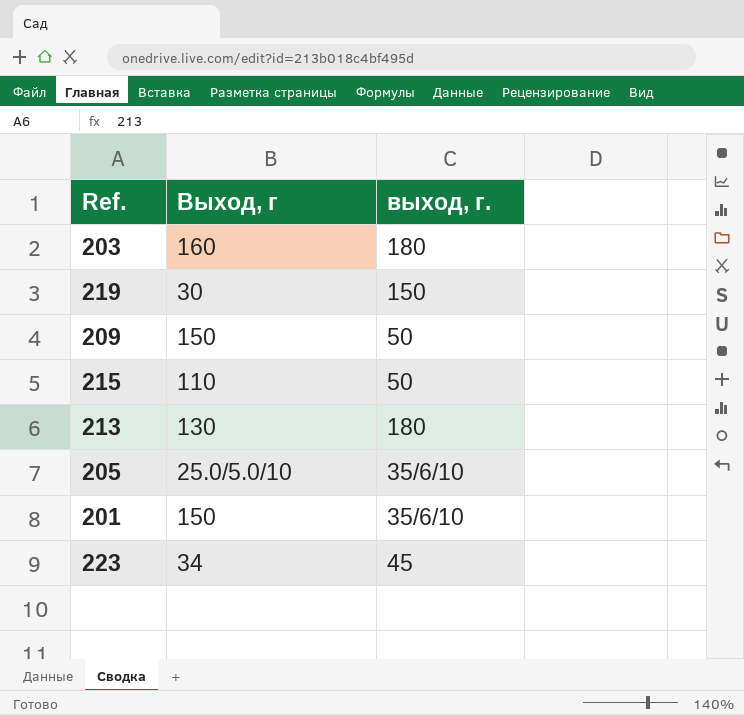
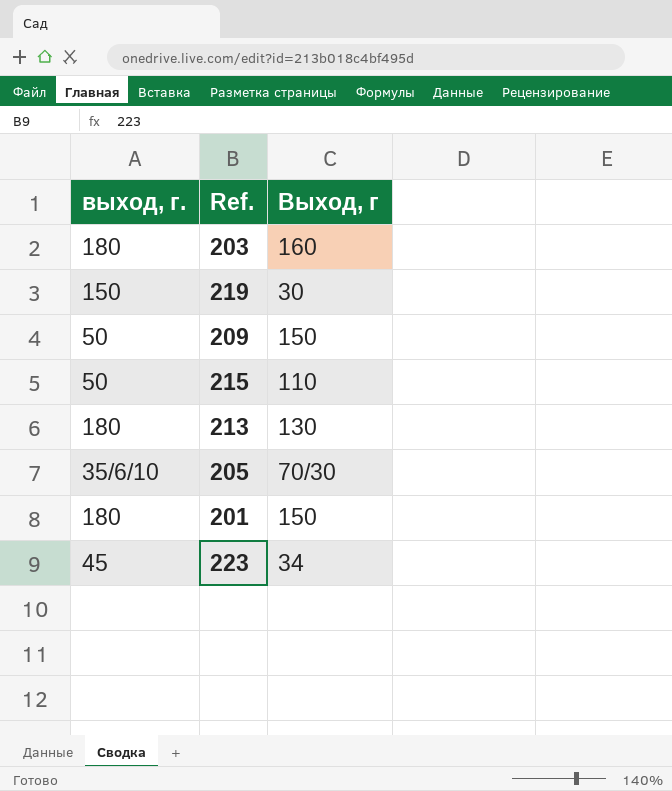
column выход, г. | position: 3 -> 1
205 | Выход, г: 25.0/5.0/10 -> 70/30
201 | выход, г.: 35/6/10 -> 180

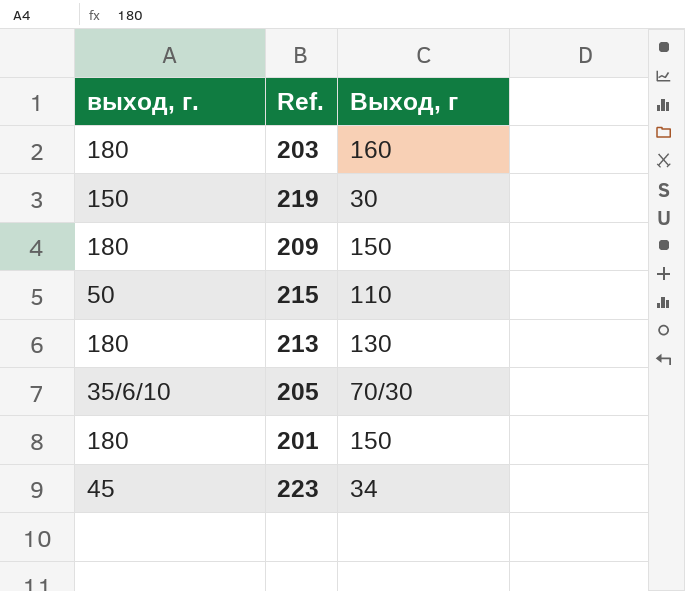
209 | выход, г.: 50 -> 180

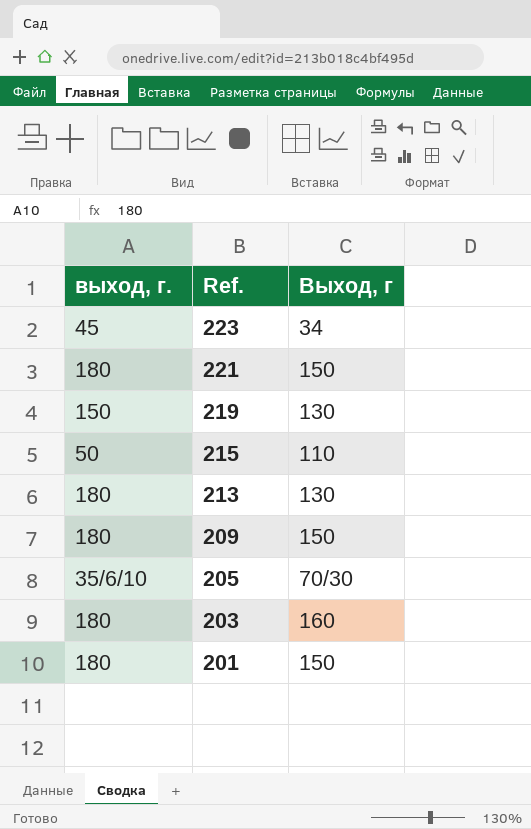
row order: none -> Ref. descending
row 221: none -> 180 | 150
219 | Выход, г: 30 -> 130

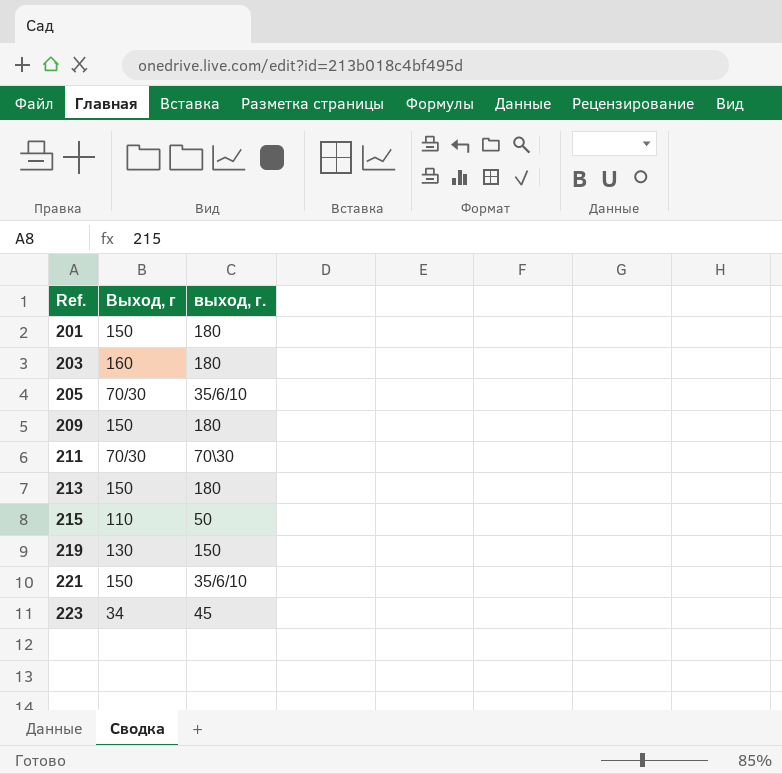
row order: Ref. descending -> Ref. ascending
column выход, г. | position: 1 -> 3
row 211: none -> 70/30 | 70\30
213 | Выход, г: 130 -> 150
221 | выход, г.: 180 -> 35/6/10

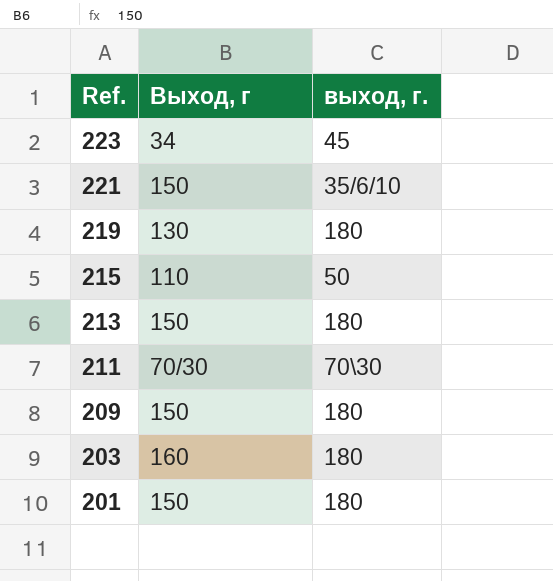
row order: Ref. ascending -> Ref. descending
row 205: 70/30 | 35/6/10 -> none
219 | выход, г.: 150 -> 180

